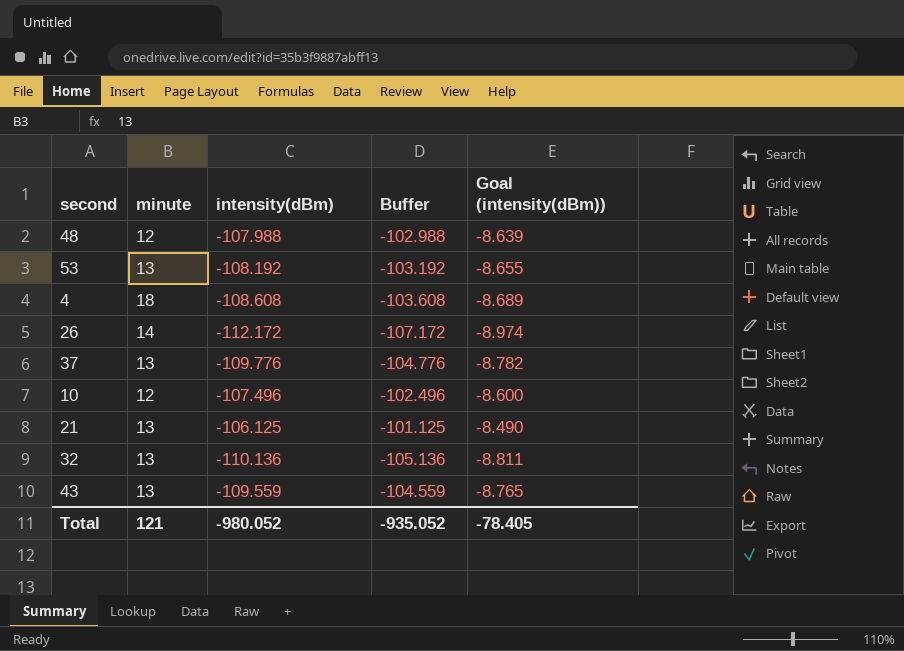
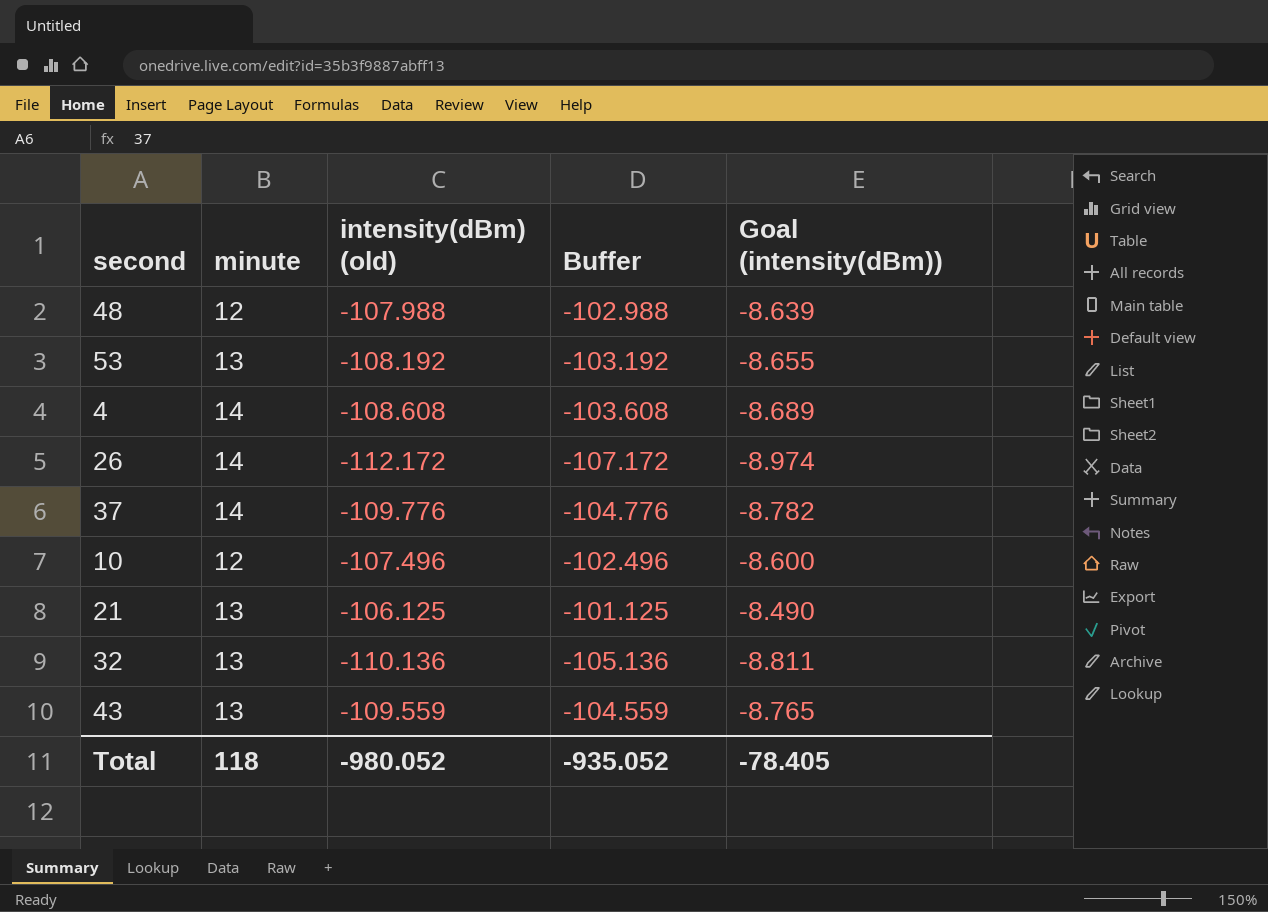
column name: intensity(dBm) -> intensity(dBm) (old)
4 | minute: 18 -> 14
37 | minute: 13 -> 14
Total | minute: 121 -> 118

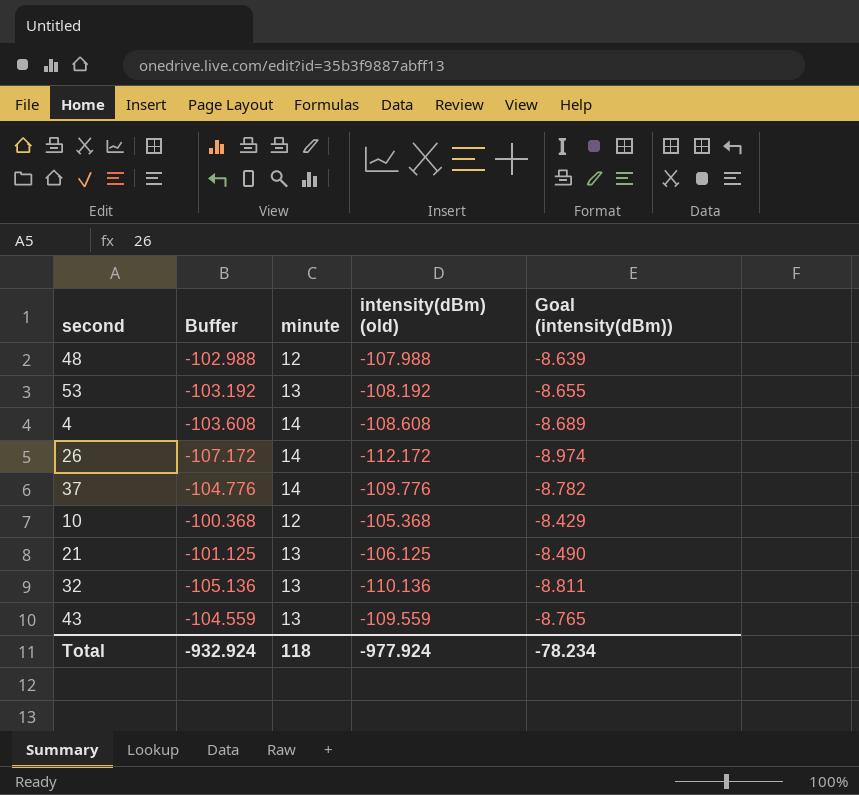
column Buffer | position: 4 -> 2
10 | Buffer: -102.496 -> -100.368
10 | intensity(dBm) (old): -107.496 -> -105.368
10 | Goal (intensity(dBm)): -8.600 -> -8.429
Total | Buffer: -935.052 -> -932.924
Total | intensity(dBm) (old): -980.052 -> -977.924
Total | Goal (intensity(dBm)): -78.405 -> -78.234

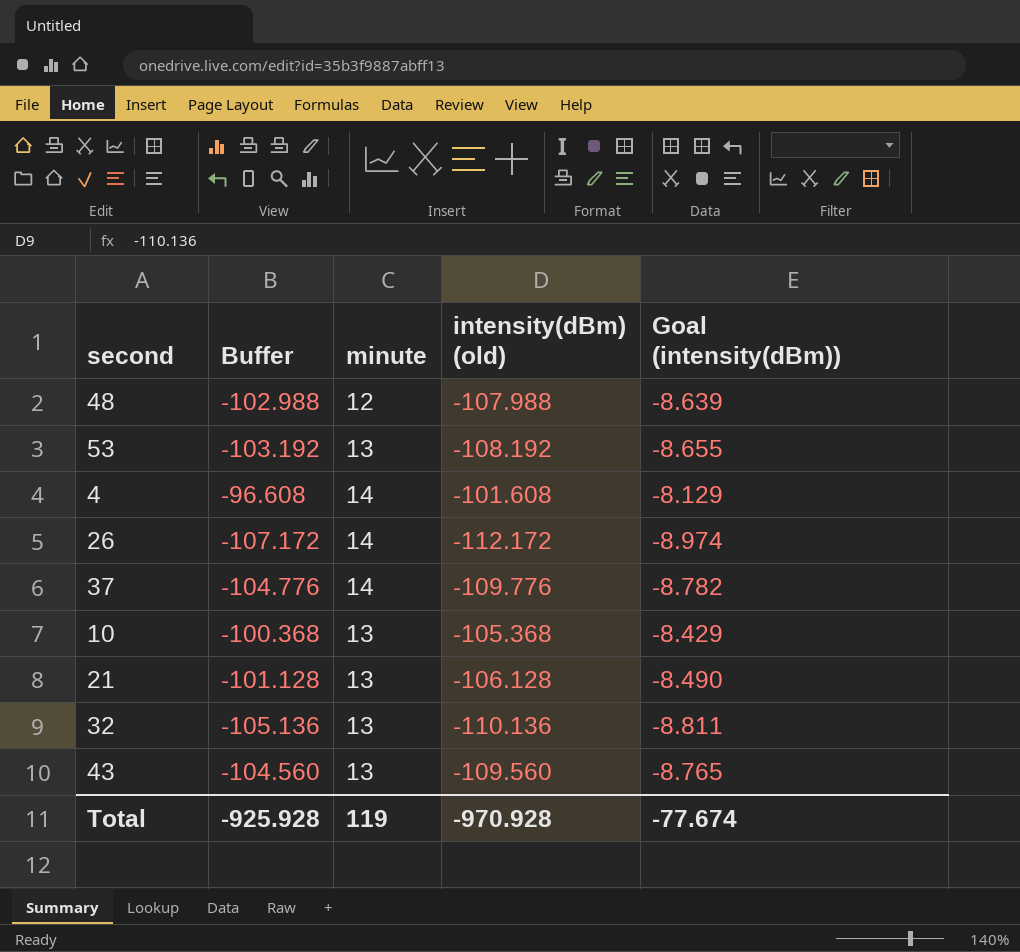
4 | Buffer: -103.608 -> -96.608
4 | intensity(dBm) (old): -108.608 -> -101.608
4 | Goal (intensity(dBm)): -8.689 -> -8.129
10 | minute: 12 -> 13
21 | Buffer: -101.125 -> -101.128
21 | intensity(dBm) (old): -106.125 -> -106.128
43 | Buffer: -104.559 -> -104.560
43 | intensity(dBm) (old): -109.559 -> -109.560
Total | Buffer: -932.924 -> -925.928
Total | minute: 118 -> 119
Total | intensity(dBm) (old): -977.924 -> -970.928
Total | Goal (intensity(dBm)): -78.234 -> -77.674

